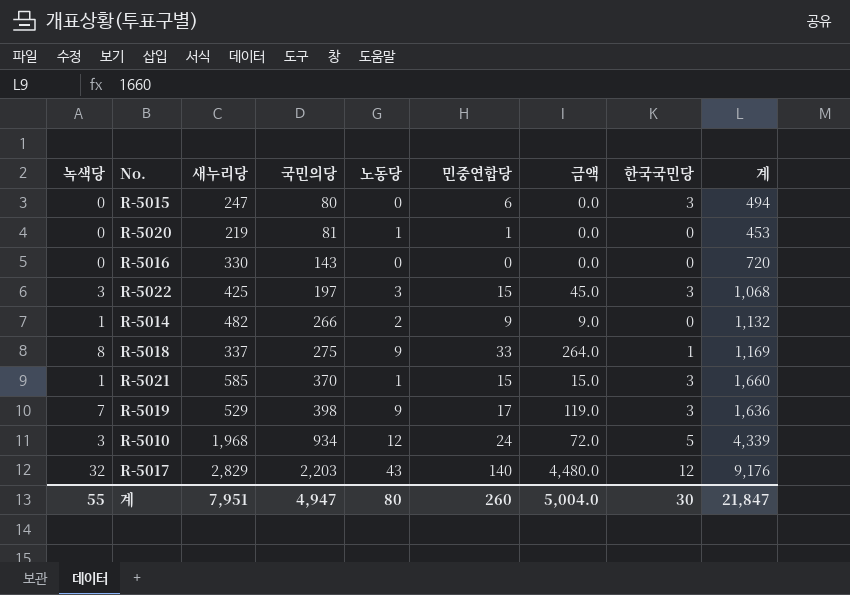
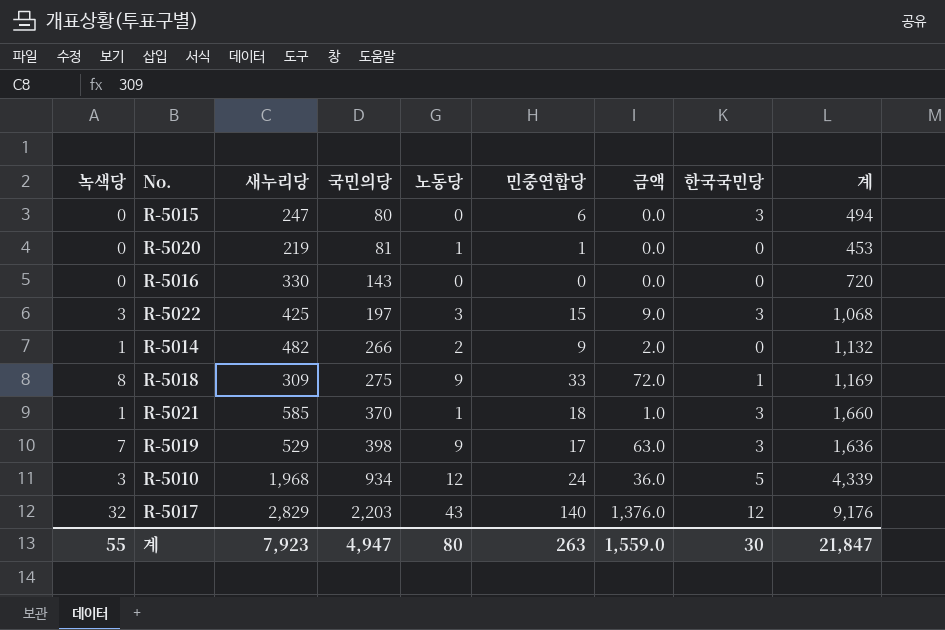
column 금액 | formula: [녹색당] * [민중연합당] -> [녹색당] * [노동당]
R-5018 | 새누리당: 337 -> 309
R-5021 | 민중연합당: 15 -> 18
계 | 새누리당: 7,951 -> 7,923
계 | 민중연합당: 260 -> 263
계 | 금액: 5,004.0 -> 1,559.0

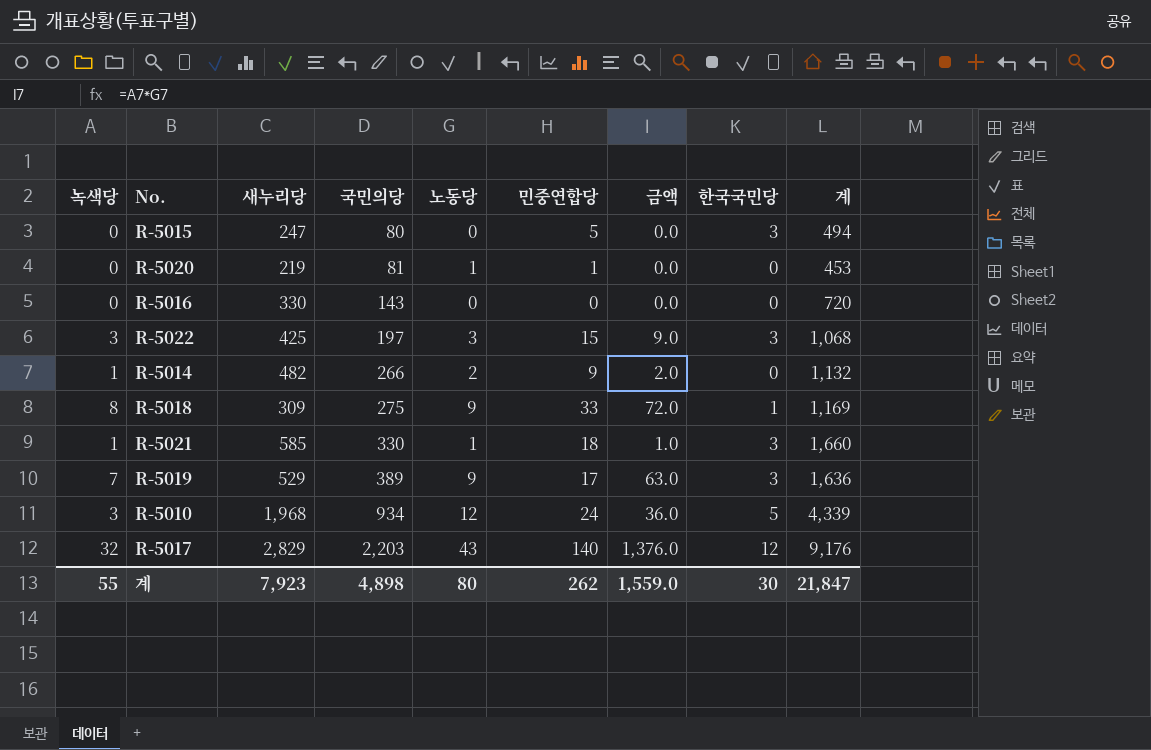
R-5015 | 민중연합당: 6 -> 5
R-5021 | 국민의당: 370 -> 330
R-5019 | 국민의당: 398 -> 389
계 | 국민의당: 4,947 -> 4,898
계 | 민중연합당: 263 -> 262

